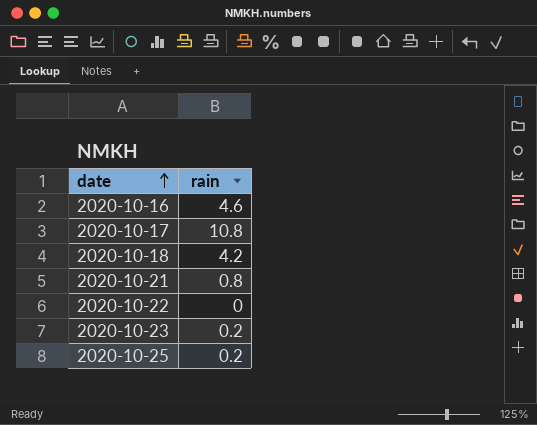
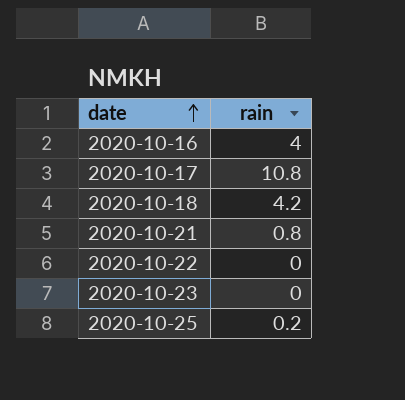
2020-10-16 | rain: 4.6 -> 4
2020-10-23 | rain: 0.2 -> 0

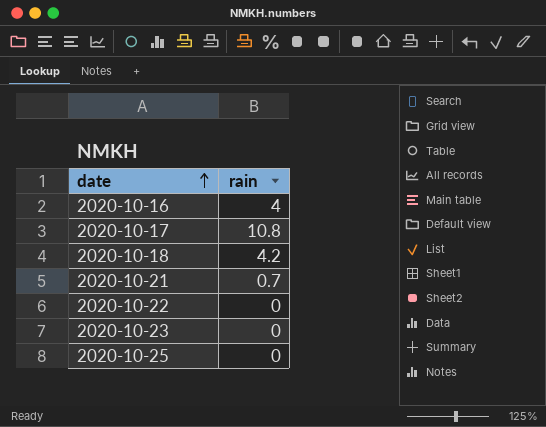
2020-10-21 | rain: 0.8 -> 0.7
2020-10-25 | rain: 0.2 -> 0

